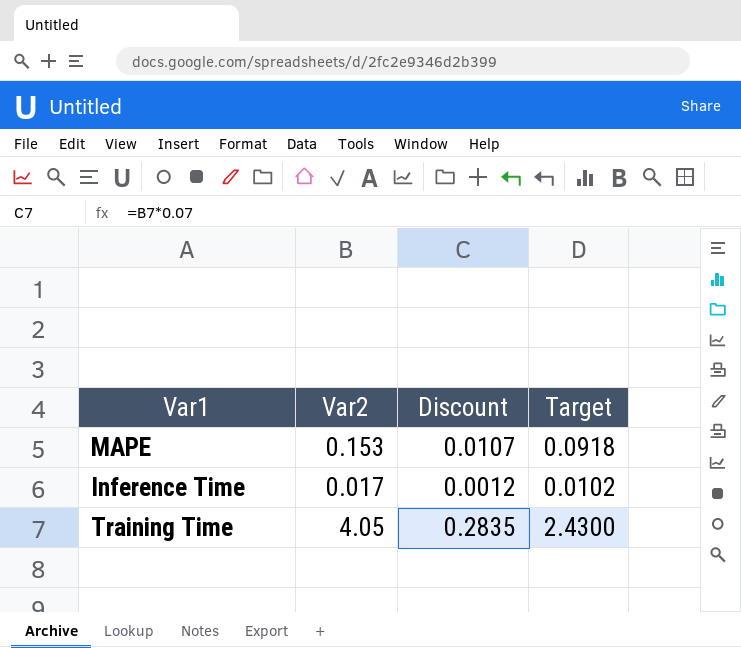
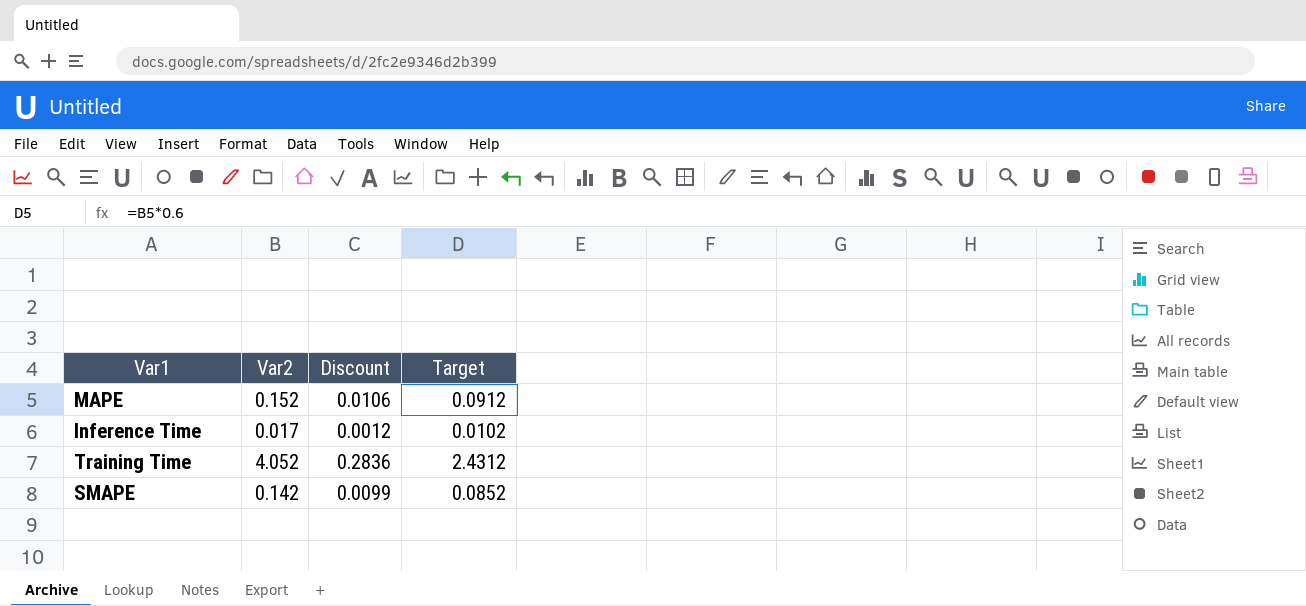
MAPE | Var2: 0.153 -> 0.152
MAPE | Discount: 0.0107 -> 0.0106
MAPE | Target: 0.0918 -> 0.0912
Training Time | Var2: 4.05 -> 4.052
Training Time | Discount: 0.2835 -> 0.2836
Training Time | Target: 2.4300 -> 2.4312
row SMAPE: none -> 0.142 | 0.0099 | 0.0852

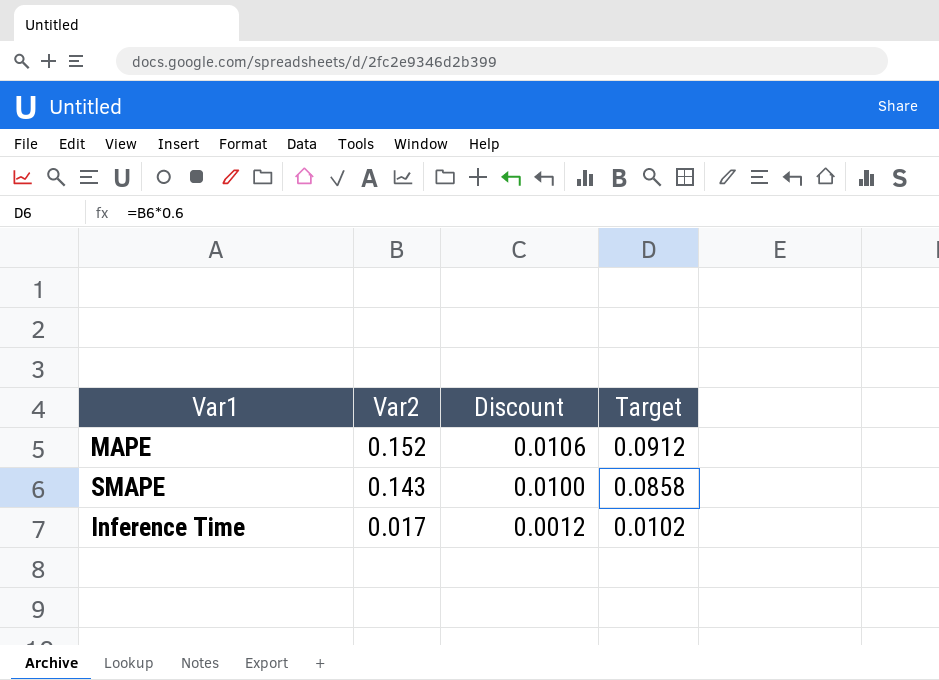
row order: none -> Var2 descending
row Training Time: 4.052 | 0.2836 | 2.4312 -> none
SMAPE | Var2: 0.142 -> 0.143
SMAPE | Discount: 0.0099 -> 0.0100
SMAPE | Target: 0.0852 -> 0.0858

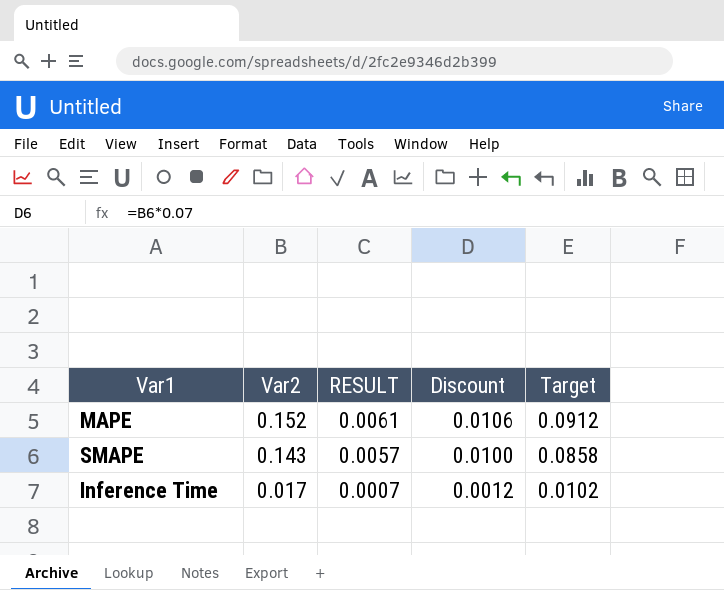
column RESULT | formula: none -> [Var2] * 0.04

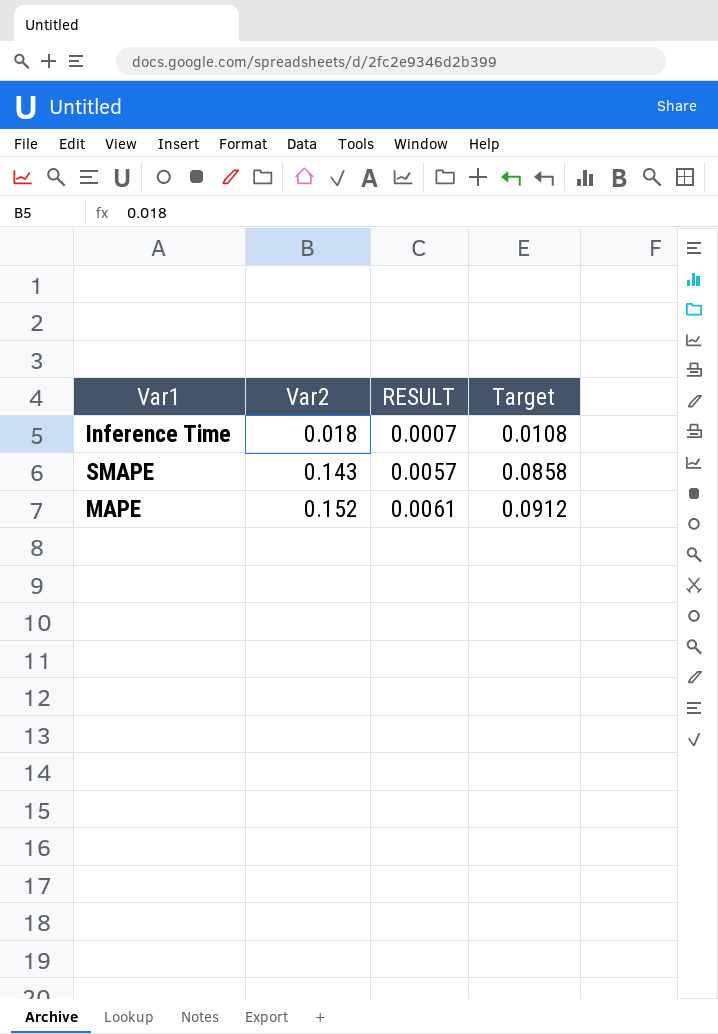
row order: Var2 descending -> Var2 ascending
column Discount | formula: [Var2] * 0.07 -> none
Inference Time | Var2: 0.017 -> 0.018
Inference Time | Target: 0.0102 -> 0.0108

